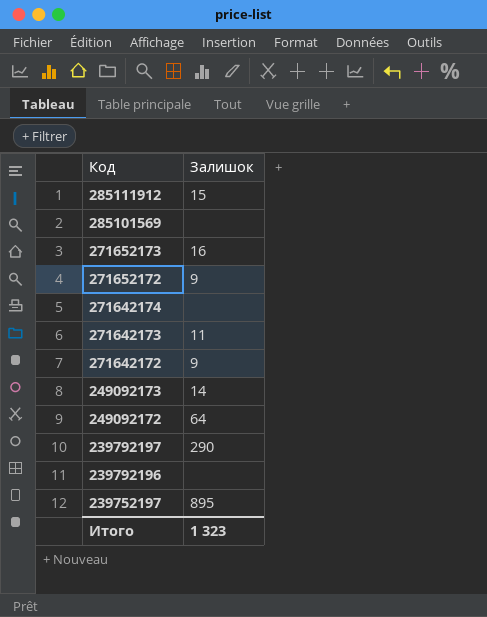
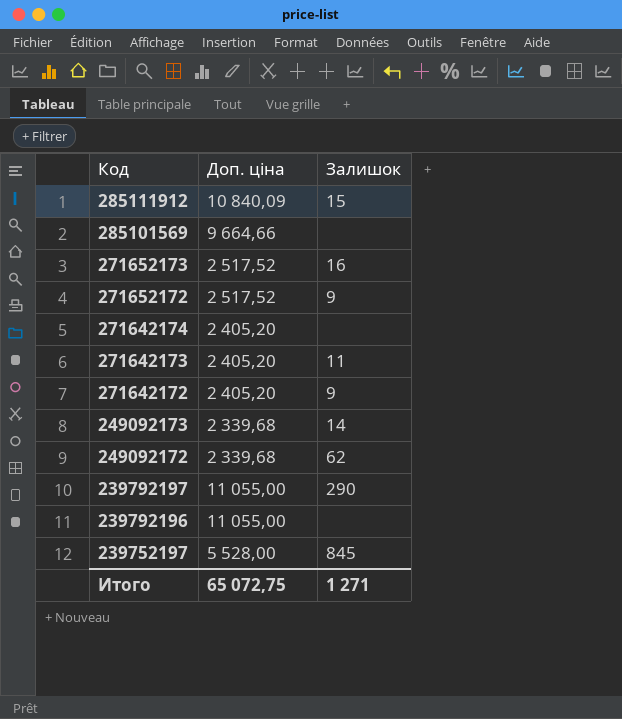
column Доп. ціна | position: none -> 2
249092172 | Залишок: 64 -> 62
239752197 | Залишок: 895 -> 845
Итого | Залишок: 1 323 -> 1 271

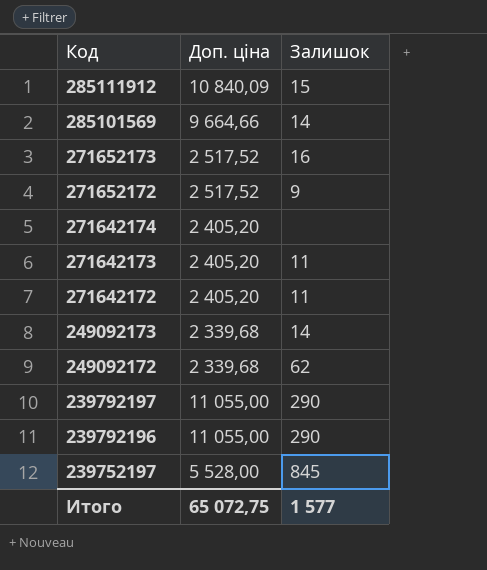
285101569 | Залишок: none -> 14
271642172 | Залишок: 9 -> 11
239792196 | Залишок: none -> 290
Итого | Залишок: 1 271 -> 1 577

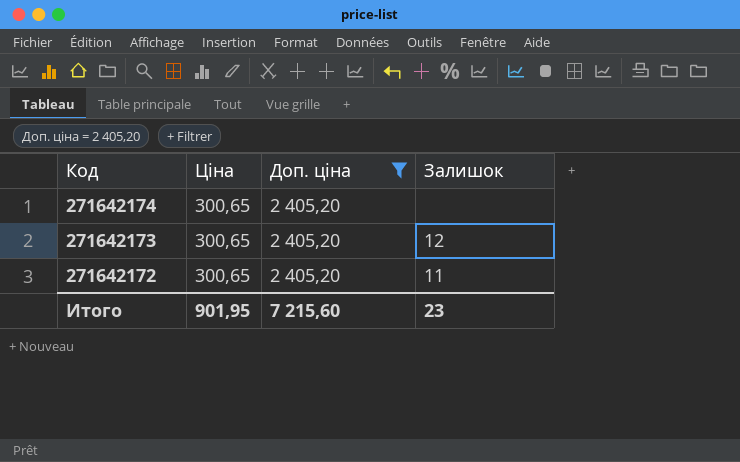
filter: none -> Доп. ціна = 2 405,20
column Ціна | position: none -> 2
271642173 | Залишок: 11 -> 12
Итого | Доп. ціна: 65 072,75 -> 7 215,60
Итого | Залишок: 1 577 -> 23

